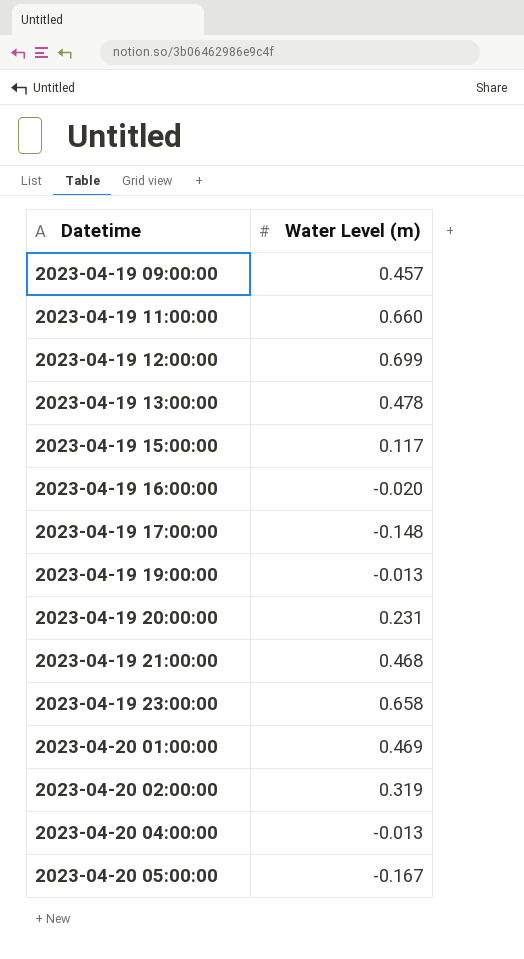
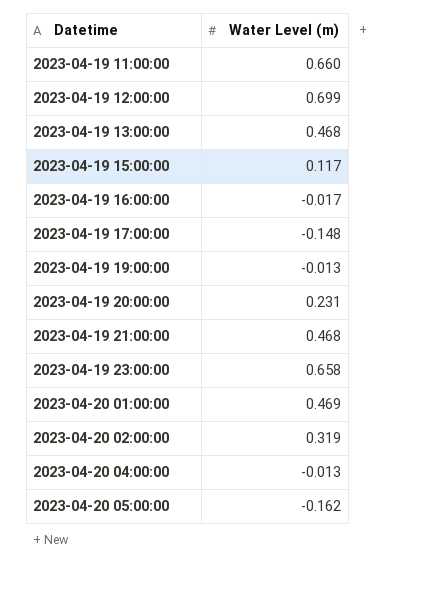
row 2023-04-19 09:00:00: 0.457 -> none
2023-04-19 13:00:00 | Water Level (m): 0.478 -> 0.468
2023-04-19 16:00:00 | Water Level (m): -0.020 -> -0.017
2023-04-20 05:00:00 | Water Level (m): -0.167 -> -0.162

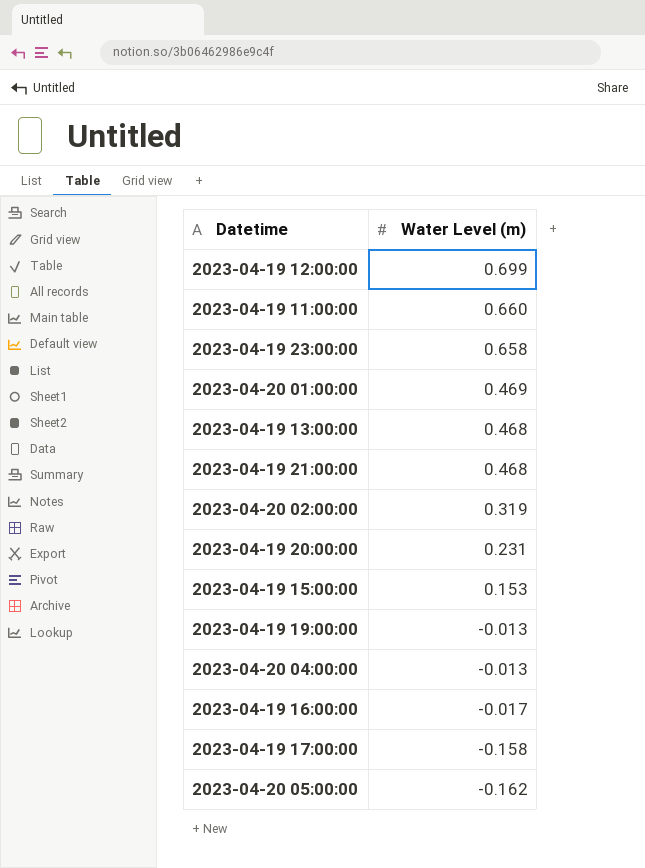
row order: Datetime ascending -> Water Level (m) descending
2023-04-19 15:00:00 | Water Level (m): 0.117 -> 0.153
2023-04-19 17:00:00 | Water Level (m): -0.148 -> -0.158

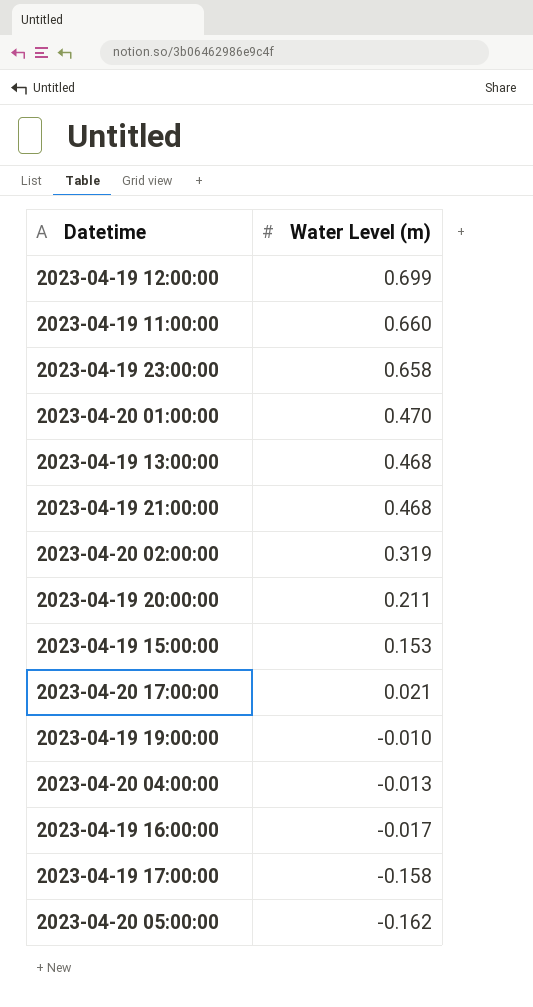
2023-04-20 01:00:00 | Water Level (m): 0.469 -> 0.470
2023-04-19 20:00:00 | Water Level (m): 0.231 -> 0.211
row 2023-04-20 17:00:00: none -> 0.021
2023-04-19 19:00:00 | Water Level (m): -0.013 -> -0.010

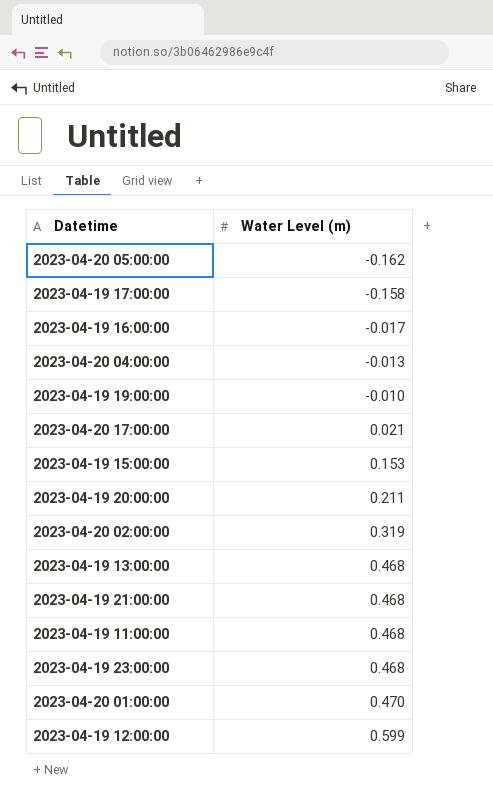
row order: Water Level (m) descending -> Water Level (m) ascending
2023-04-19 11:00:00 | Water Level (m): 0.660 -> 0.468
2023-04-19 23:00:00 | Water Level (m): 0.658 -> 0.468
2023-04-19 12:00:00 | Water Level (m): 0.699 -> 0.599

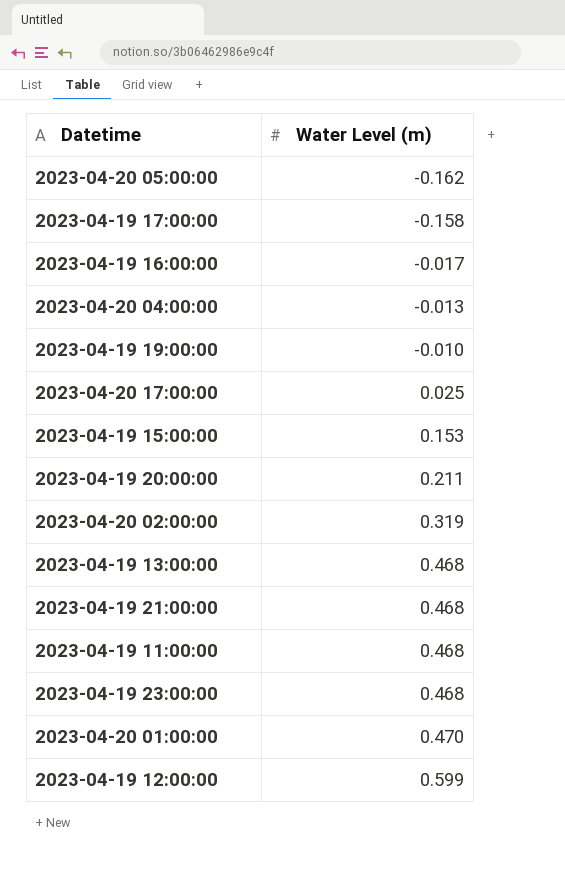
2023-04-20 17:00:00 | Water Level (m): 0.021 -> 0.025

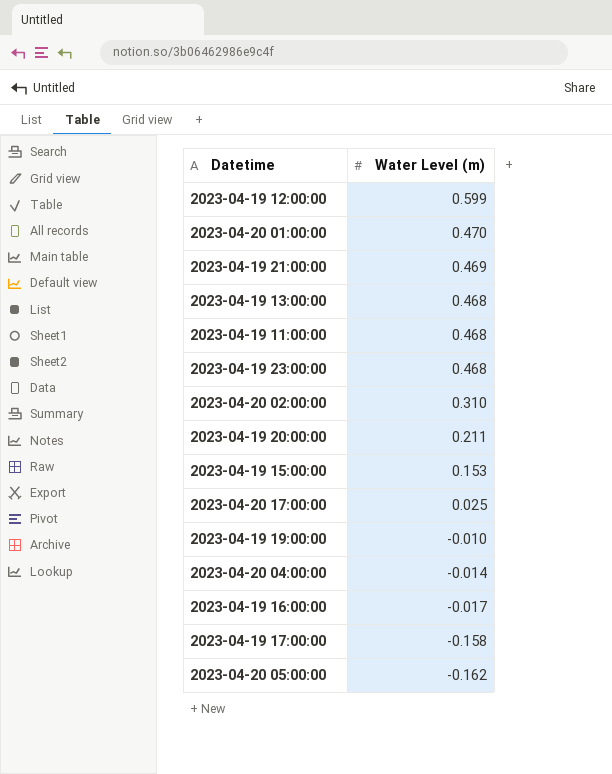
row order: Water Level (m) ascending -> Water Level (m) descending
2023-04-19 21:00:00 | Water Level (m): 0.468 -> 0.469
2023-04-20 02:00:00 | Water Level (m): 0.319 -> 0.310
2023-04-20 04:00:00 | Water Level (m): -0.013 -> -0.014

